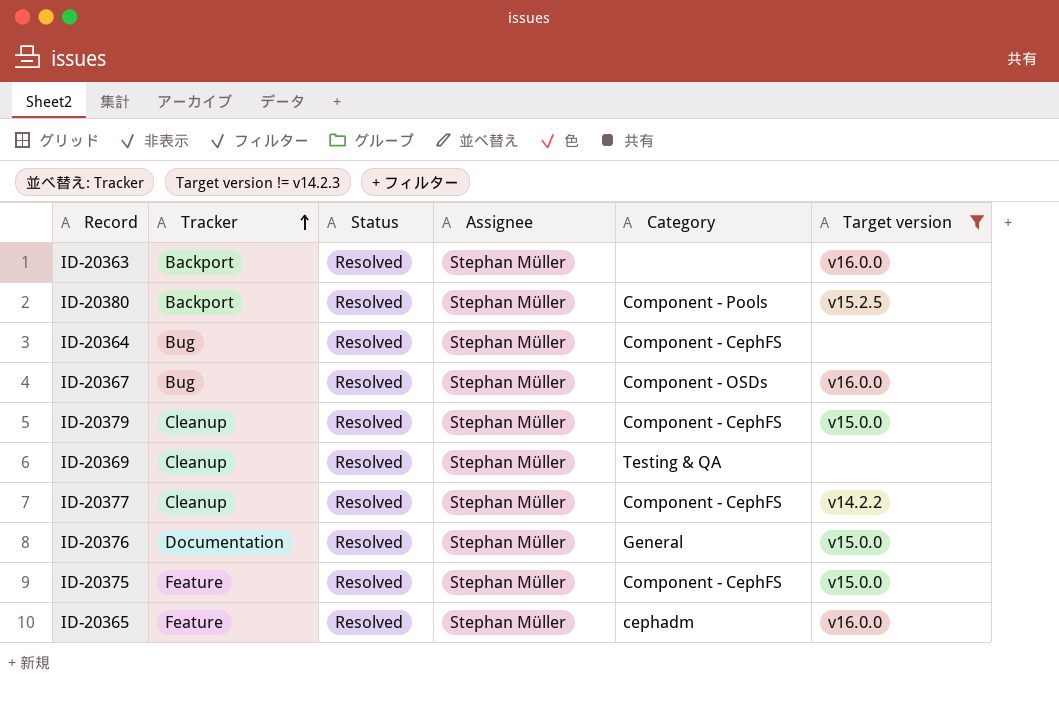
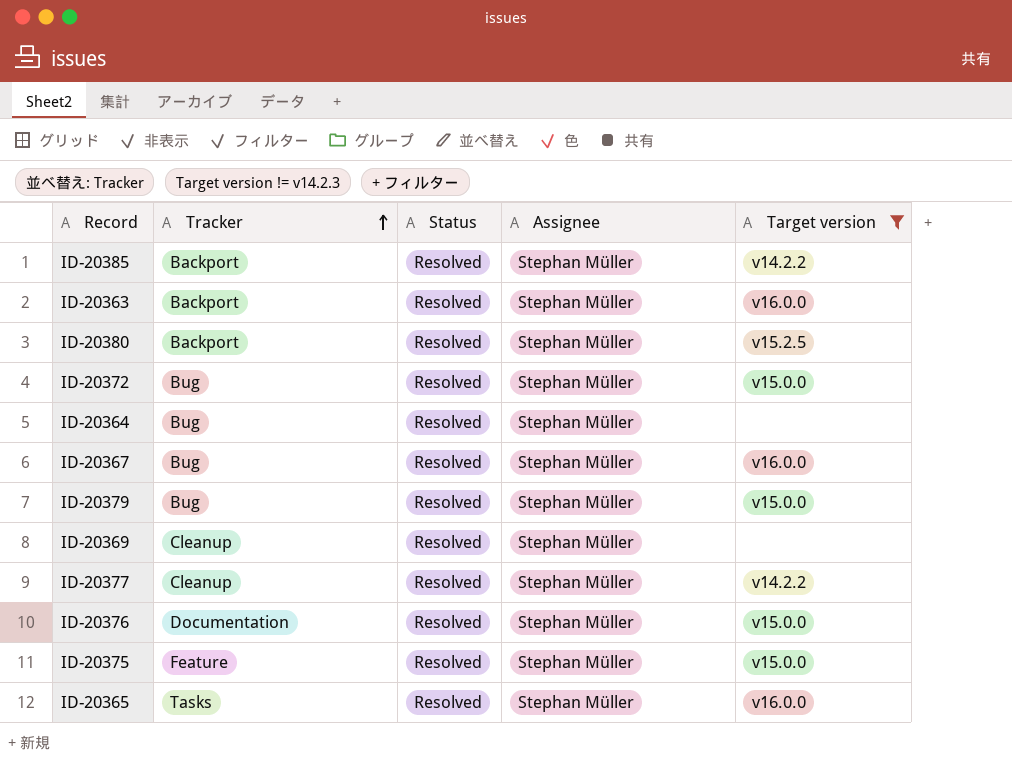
column Category | position: 5 -> none
row ID-20385: none -> Backport | Resolved | Stephan Müller | v14.2.2
row ID-20372: none -> Bug | Resolved | Stephan Müller | v15.0.0
ID-20379 | Tracker: Cleanup -> Bug
ID-20365 | Tracker: Feature -> Tasks

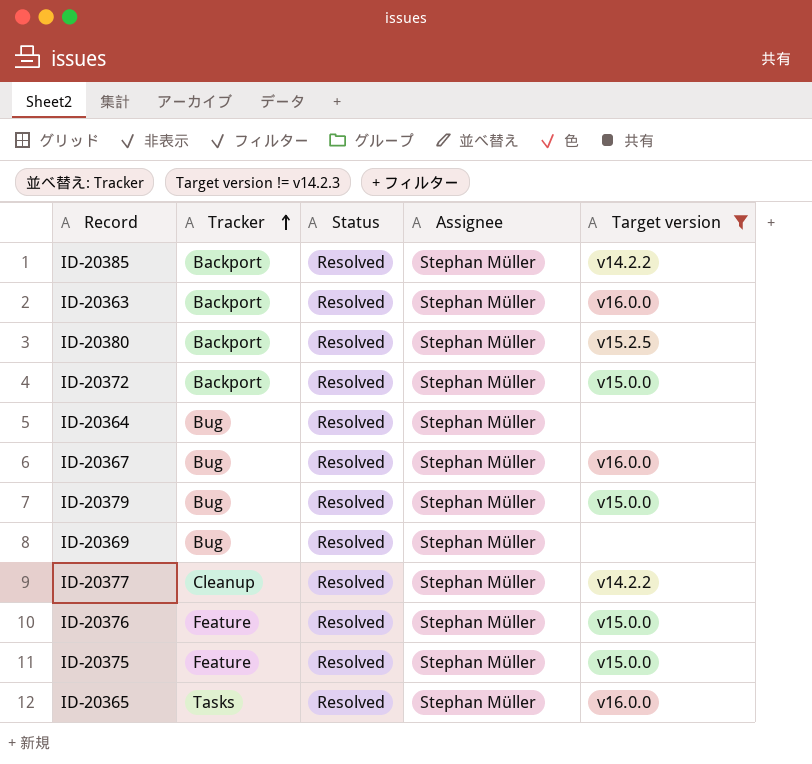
ID-20372 | Tracker: Bug -> Backport
ID-20369 | Tracker: Cleanup -> Bug
ID-20376 | Tracker: Documentation -> Feature

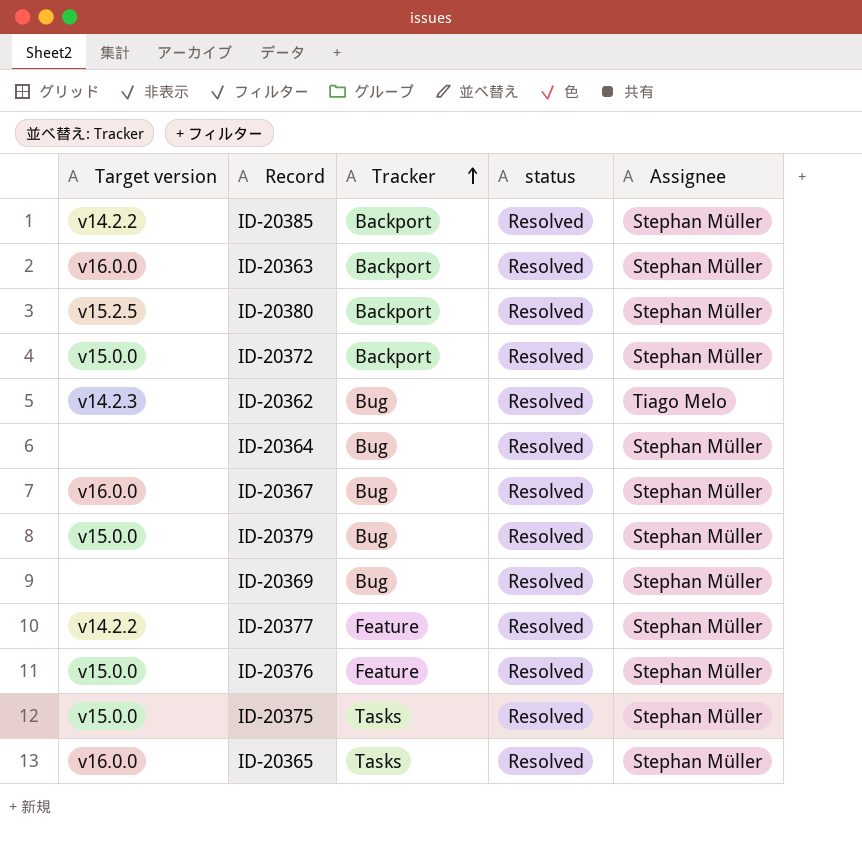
filter: Target version != v14.2.3 -> none
column Target version | position: 5 -> 1
column name: Status -> status
ID-20377 | Tracker: Cleanup -> Feature
ID-20375 | Tracker: Feature -> Tasks

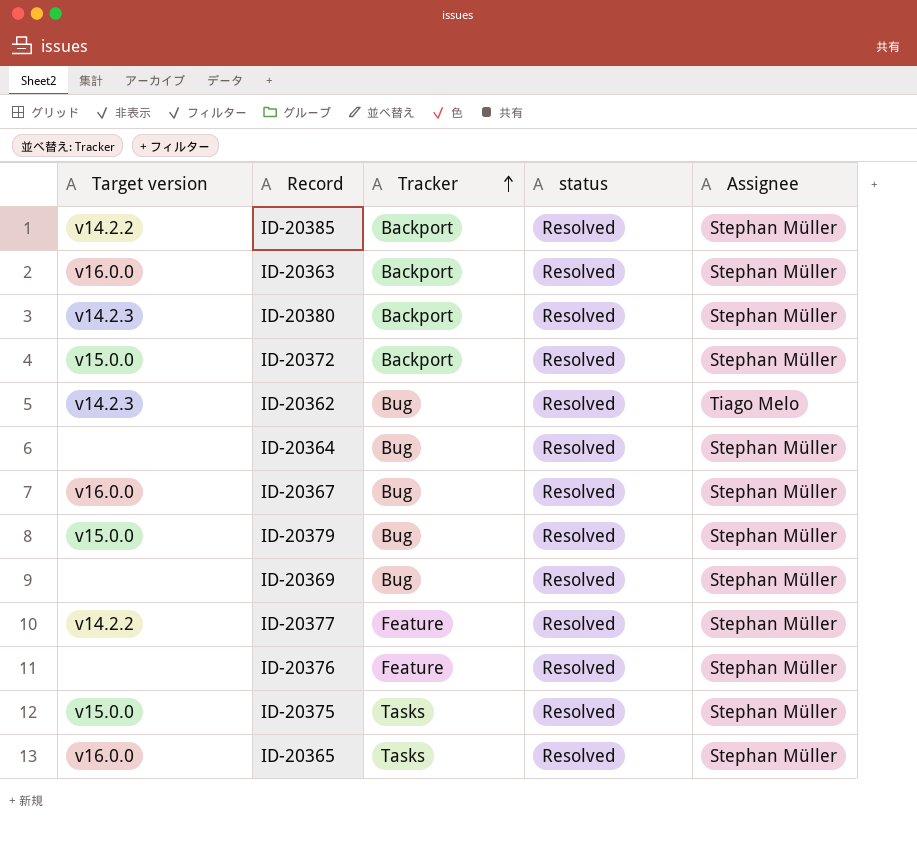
ID-20380 | Target version: v15.2.5 -> v14.2.3
ID-20376 | Target version: v15.0.0 -> none

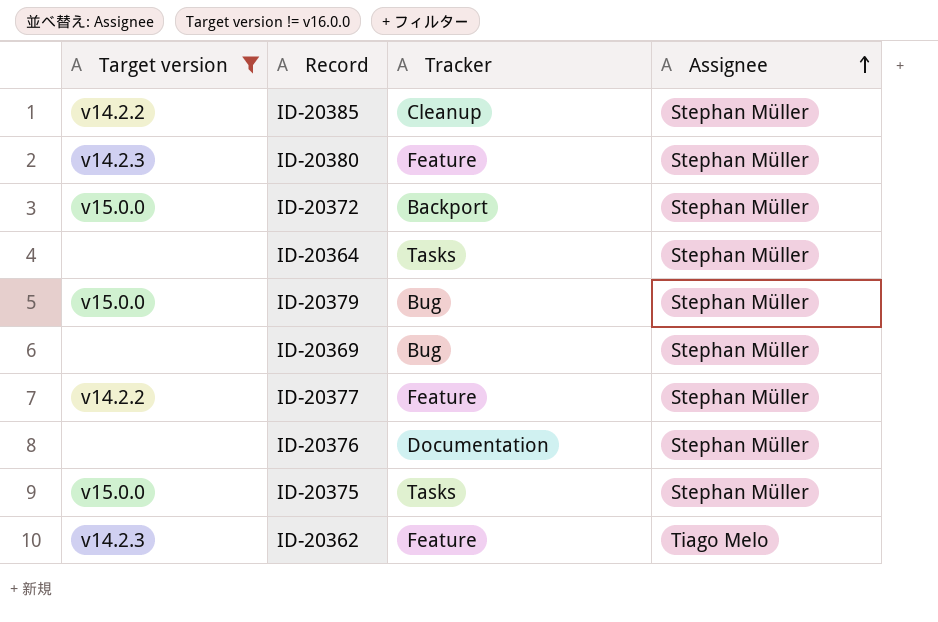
filter: none -> Target version != v16.0.0
row order: Tracker ascending -> Assignee ascending
column status | position: 4 -> none
ID-20385 | Tracker: Backport -> Cleanup
ID-20380 | Tracker: Backport -> Feature
ID-20364 | Tracker: Bug -> Tasks
ID-20376 | Tracker: Feature -> Documentation
ID-20362 | Tracker: Bug -> Feature

